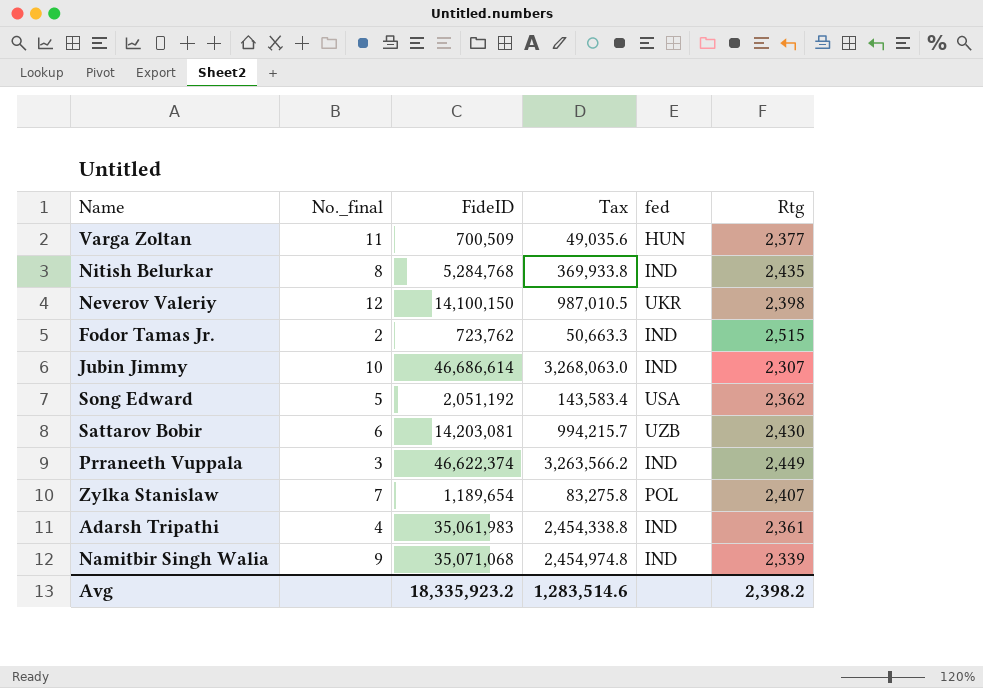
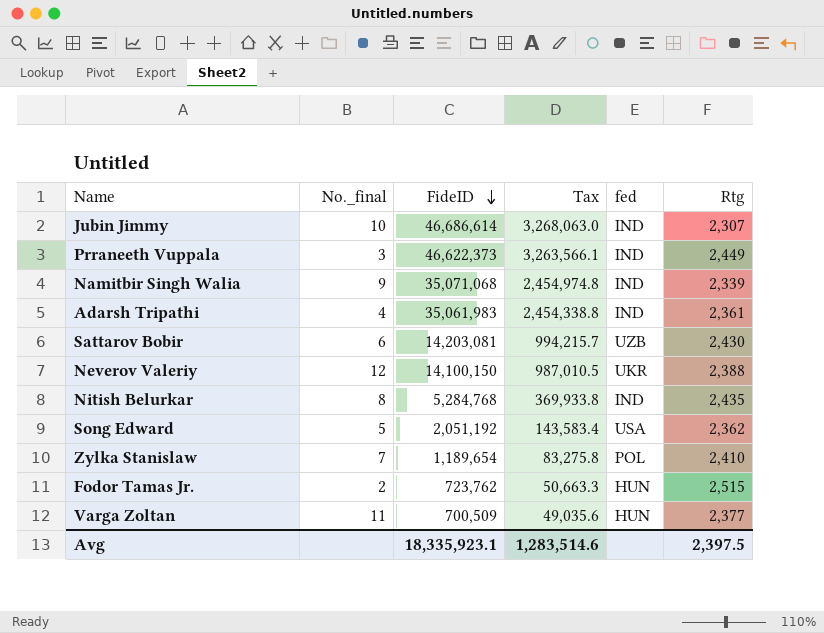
row order: none -> FideID descending
Prraneeth Vuppala | FideID: 46,622,374 -> 46,622,373
Prraneeth Vuppala | Tax: 3,263,566.2 -> 3,263,566.1
Neverov Valeriy | Rtg: 2,398 -> 2,388
Zylka Stanislaw | Rtg: 2,407 -> 2,410
Fodor Tamas Jr. | fed: IND -> HUN
Avg | FideID: 18,335,923.2 -> 18,335,923.1
Avg | Rtg: 2,398.2 -> 2,397.5

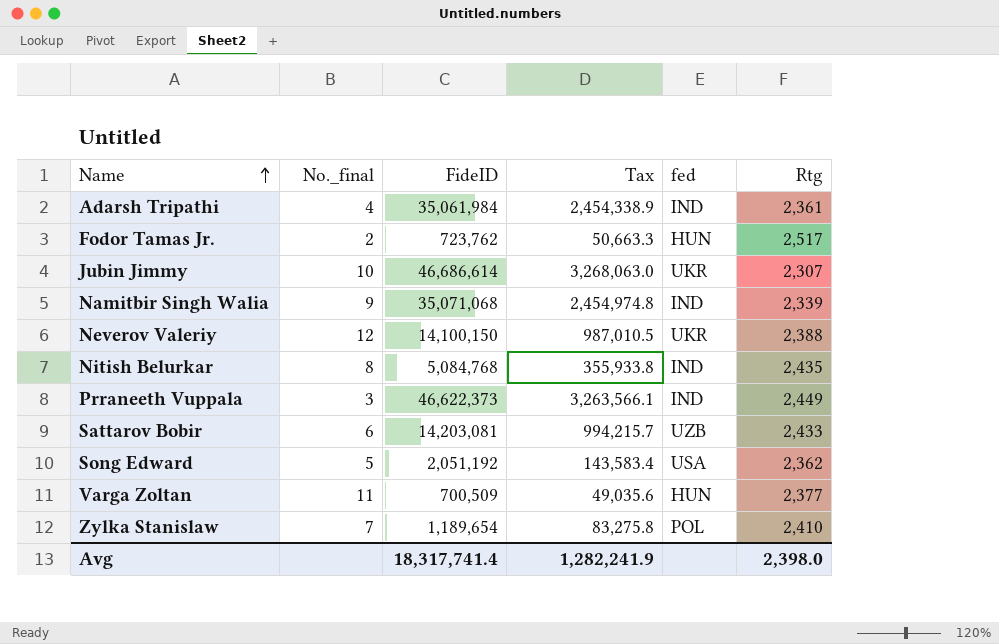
row order: FideID descending -> Name ascending
Adarsh Tripathi | FideID: 35,061,983 -> 35,061,984
Adarsh Tripathi | Tax: 2,454,338.8 -> 2,454,338.9
Fodor Tamas Jr. | Rtg: 2,515 -> 2,517
Jubin Jimmy | fed: IND -> UKR
Nitish Belurkar | FideID: 5,284,768 -> 5,084,768
Nitish Belurkar | Tax: 369,933.8 -> 355,933.8
Sattarov Bobir | Rtg: 2,430 -> 2,433
Avg | FideID: 18,335,923.1 -> 18,317,741.4
Avg | Tax: 1,283,514.6 -> 1,282,241.9
Avg | Rtg: 2,397.5 -> 2,398.0

